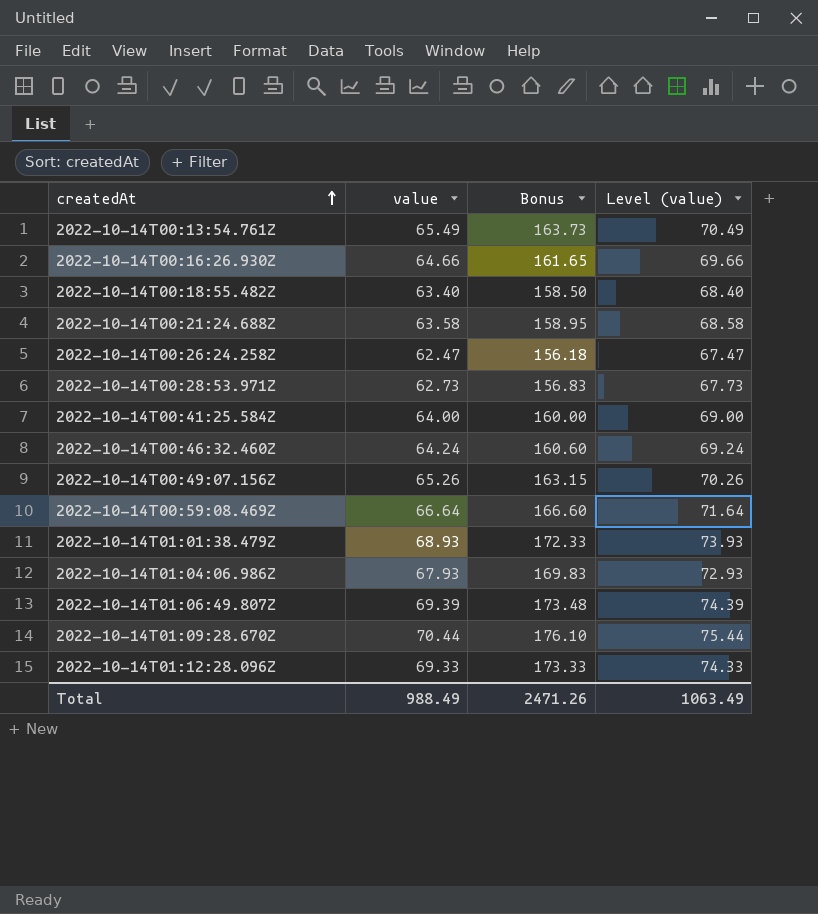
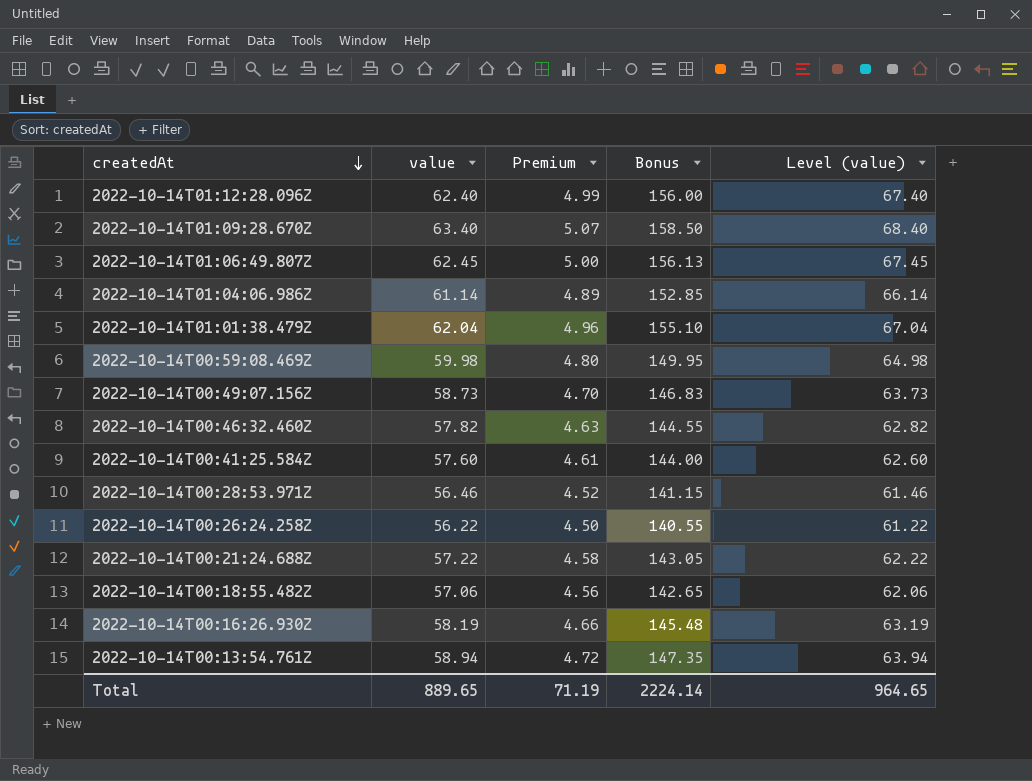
row order: createdAt ascending -> createdAt descending
column Premium | formula: none -> [value] * 0.08
2022-10-14T01:12:28.096Z | value: 69.33 -> 62.40
2022-10-14T01:12:28.096Z | Bonus: 173.33 -> 156.00
2022-10-14T01:12:28.096Z | Level (value): 74.33 -> 67.40
2022-10-14T01:09:28.670Z | value: 70.44 -> 63.40
2022-10-14T01:09:28.670Z | Bonus: 176.10 -> 158.50
2022-10-14T01:09:28.670Z | Level (value): 75.44 -> 68.40
2022-10-14T01:06:49.807Z | value: 69.39 -> 62.45
2022-10-14T01:06:49.807Z | Bonus: 173.48 -> 156.13
2022-10-14T01:06:49.807Z | Level (value): 74.39 -> 67.45
2022-10-14T01:04:06.986Z | value: 67.93 -> 61.14
2022-10-14T01:04:06.986Z | Bonus: 169.83 -> 152.85
2022-10-14T01:04:06.986Z | Level (value): 72.93 -> 66.14
2022-10-14T01:01:38.479Z | value: 68.93 -> 62.04
2022-10-14T01:01:38.479Z | Bonus: 172.33 -> 155.10
2022-10-14T01:01:38.479Z | Level (value): 73.93 -> 67.04
2022-10-14T00:59:08.469Z | value: 66.64 -> 59.98
2022-10-14T00:59:08.469Z | Bonus: 166.60 -> 149.95
2022-10-14T00:59:08.469Z | Level (value): 71.64 -> 64.98
2022-10-14T00:49:07.156Z | value: 65.26 -> 58.73
2022-10-14T00:49:07.156Z | Bonus: 163.15 -> 146.83
2022-10-14T00:49:07.156Z | Level (value): 70.26 -> 63.73
2022-10-14T00:46:32.460Z | value: 64.24 -> 57.82
2022-10-14T00:46:32.460Z | Bonus: 160.60 -> 144.55
2022-10-14T00:46:32.460Z | Level (value): 69.24 -> 62.82
2022-10-14T00:41:25.584Z | value: 64.00 -> 57.60
2022-10-14T00:41:25.584Z | Bonus: 160.00 -> 144.00
2022-10-14T00:41:25.584Z | Level (value): 69.00 -> 62.60
2022-10-14T00:28:53.971Z | value: 62.73 -> 56.46
2022-10-14T00:28:53.971Z | Bonus: 156.83 -> 141.15
2022-10-14T00:28:53.971Z | Level (value): 67.73 -> 61.46
2022-10-14T00:26:24.258Z | value: 62.47 -> 56.22
2022-10-14T00:26:24.258Z | Bonus: 156.18 -> 140.55
2022-10-14T00:26:24.258Z | Level (value): 67.47 -> 61.22
2022-10-14T00:21:24.688Z | value: 63.58 -> 57.22
2022-10-14T00:21:24.688Z | Bonus: 158.95 -> 143.05
2022-10-14T00:21:24.688Z | Level (value): 68.58 -> 62.22
2022-10-14T00:18:55.482Z | value: 63.40 -> 57.06
2022-10-14T00:18:55.482Z | Bonus: 158.50 -> 142.65
2022-10-14T00:18:55.482Z | Level (value): 68.40 -> 62.06
2022-10-14T00:16:26.930Z | value: 64.66 -> 58.19
2022-10-14T00:16:26.930Z | Bonus: 161.65 -> 145.48
2022-10-14T00:16:26.930Z | Level (value): 69.66 -> 63.19
2022-10-14T00:13:54.761Z | value: 65.49 -> 58.94
2022-10-14T00:13:54.761Z | Bonus: 163.73 -> 147.35
2022-10-14T00:13:54.761Z | Level (value): 70.49 -> 63.94
Total | value: 988.49 -> 889.65
Total | Bonus: 2471.26 -> 2224.14
Total | Level (value): 1063.49 -> 964.65

